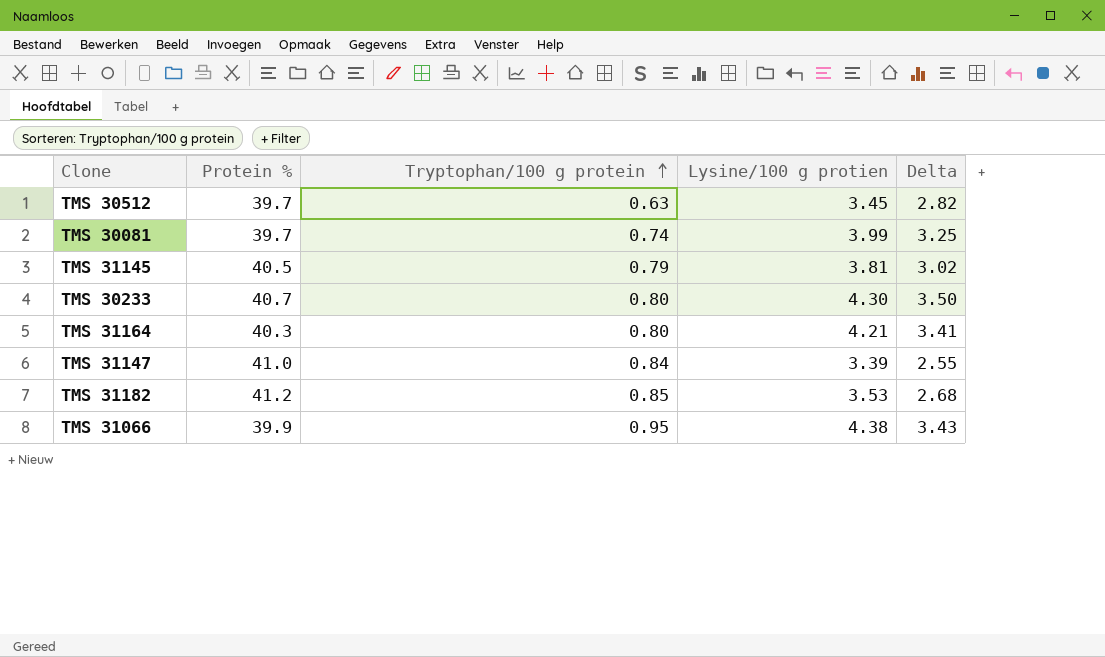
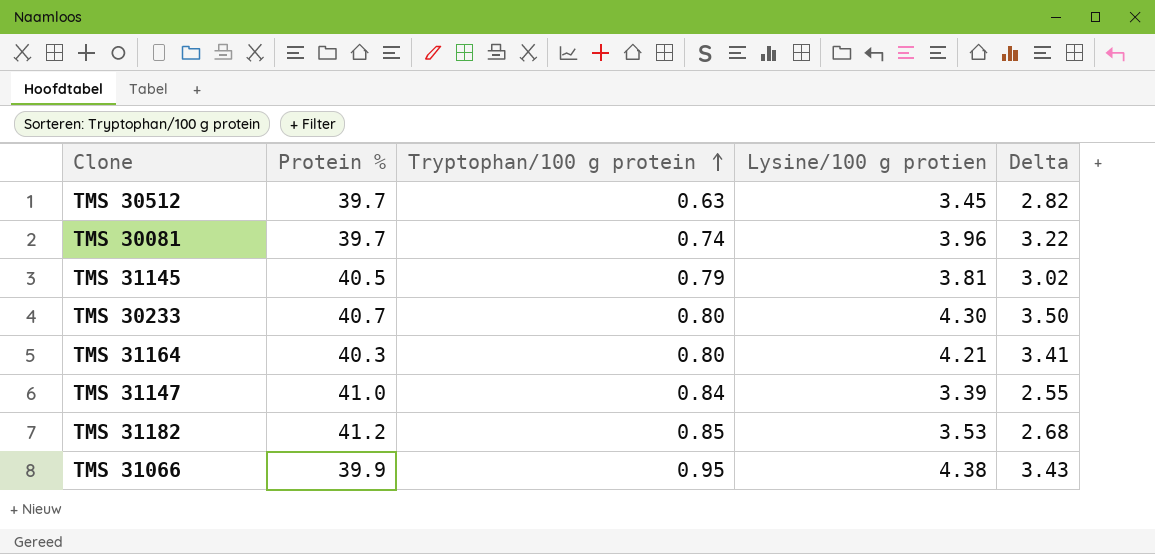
TMS 30081 | Lysine/100 g protien: 3.99 -> 3.96
TMS 30081 | Delta: 3.25 -> 3.22

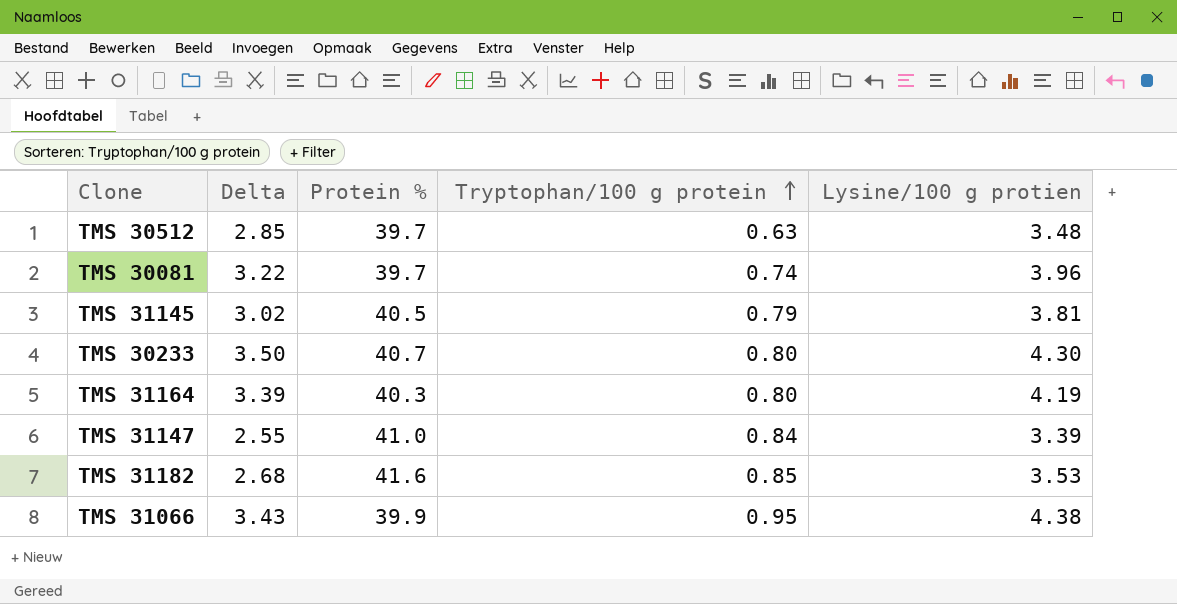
column Delta | position: 5 -> 2
TMS 30512 | Delta: 2.82 -> 2.85
TMS 30512 | Lysine/100 g protien: 3.45 -> 3.48
TMS 31164 | Delta: 3.41 -> 3.39
TMS 31164 | Lysine/100 g protien: 4.21 -> 4.19
TMS 31182 | Protein %: 41.2 -> 41.6

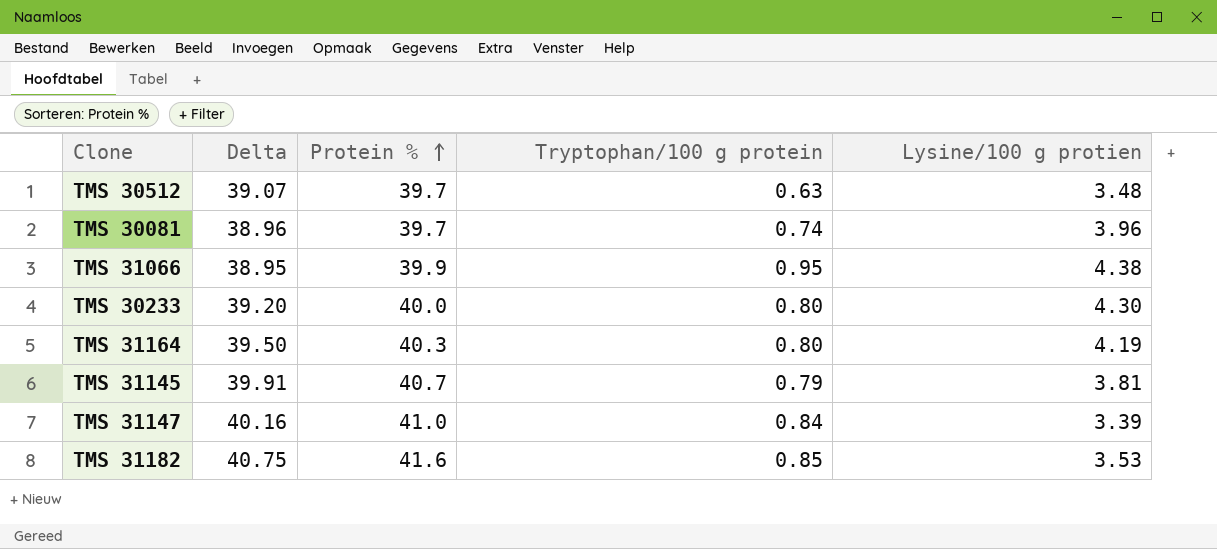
row order: Tryptophan/100 g protein ascending -> Protein % ascending
column Delta | formula: [Lysine/100 g protien] - [Tryptophan/100 g protein] -> [Protein %] - [Tryptophan/100 g protein]
TMS 30233 | Protein %: 40.7 -> 40.0
TMS 31145 | Protein %: 40.5 -> 40.7

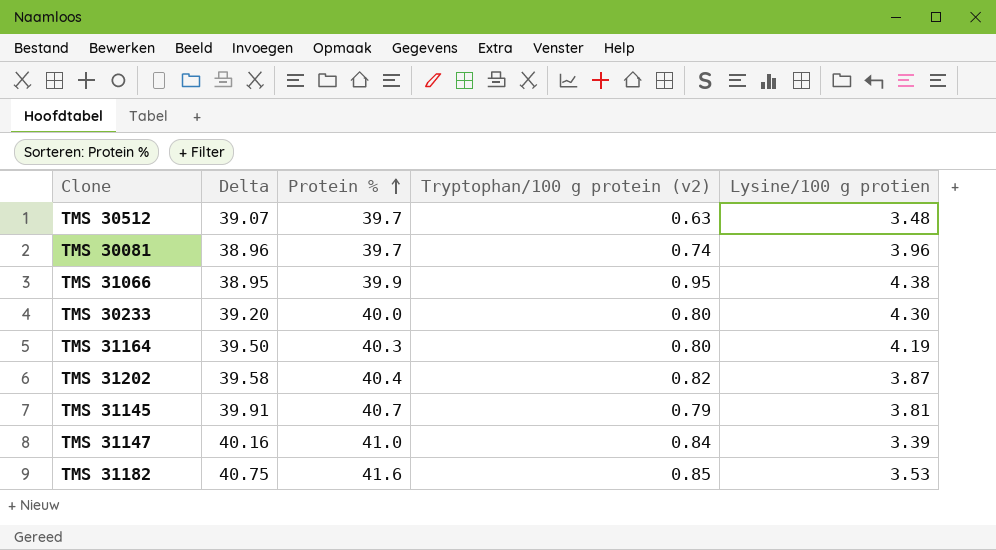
column name: Tryptophan/100 g protein -> Tryptophan/100 g protein (v2)
row TMS 31202: none -> 39.58 | 40.4 | 0.82 | 3.87

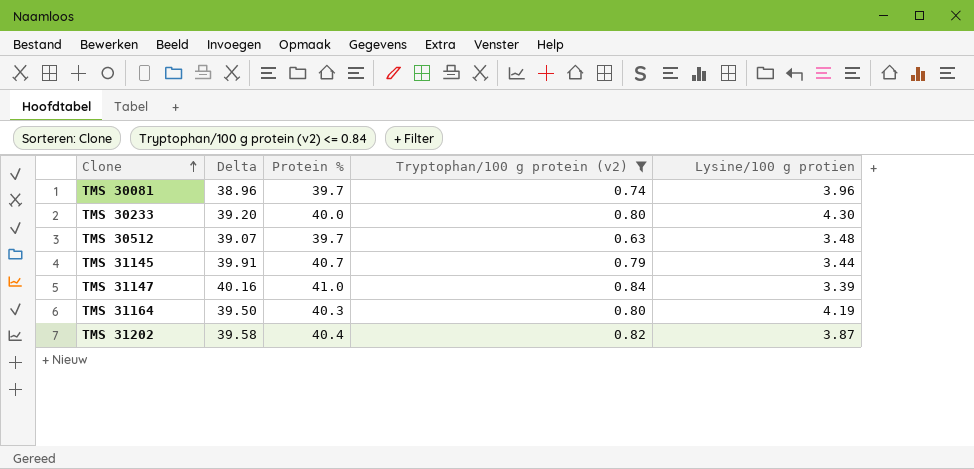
filter: none -> Tryptophan/100 g protein (v2) <= 0.84
row order: Protein % ascending -> Clone ascending
TMS 31145 | Lysine/100 g protien: 3.81 -> 3.44

